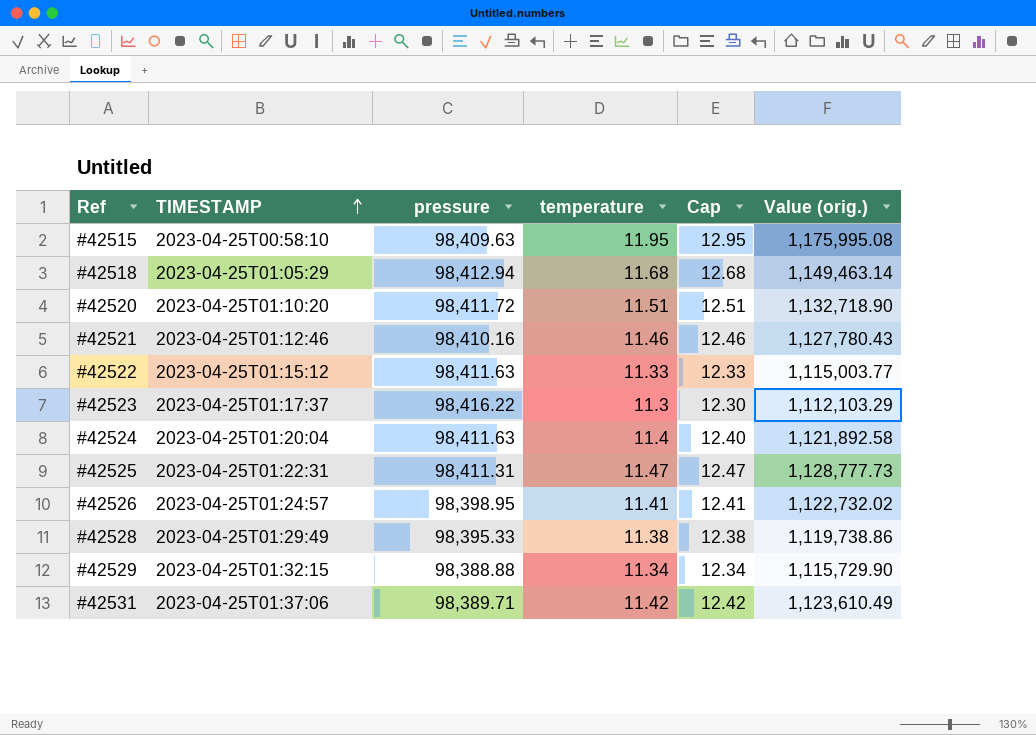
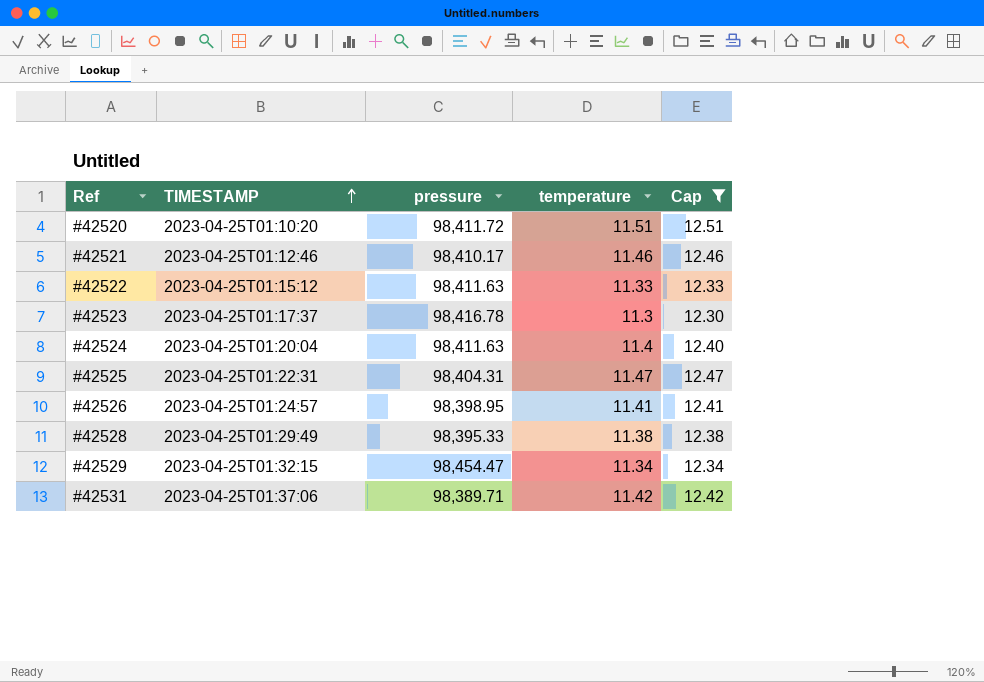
filter: none -> Cap <= 12.51
column Value (orig.) | formula: [pressure] * [temperature] -> none
#42521 | pressure: 98,410.16 -> 98,410.17
#42523 | pressure: 98,416.22 -> 98,416.78
#42525 | pressure: 98,411.31 -> 98,404.31
#42529 | pressure: 98,388.88 -> 98,454.47

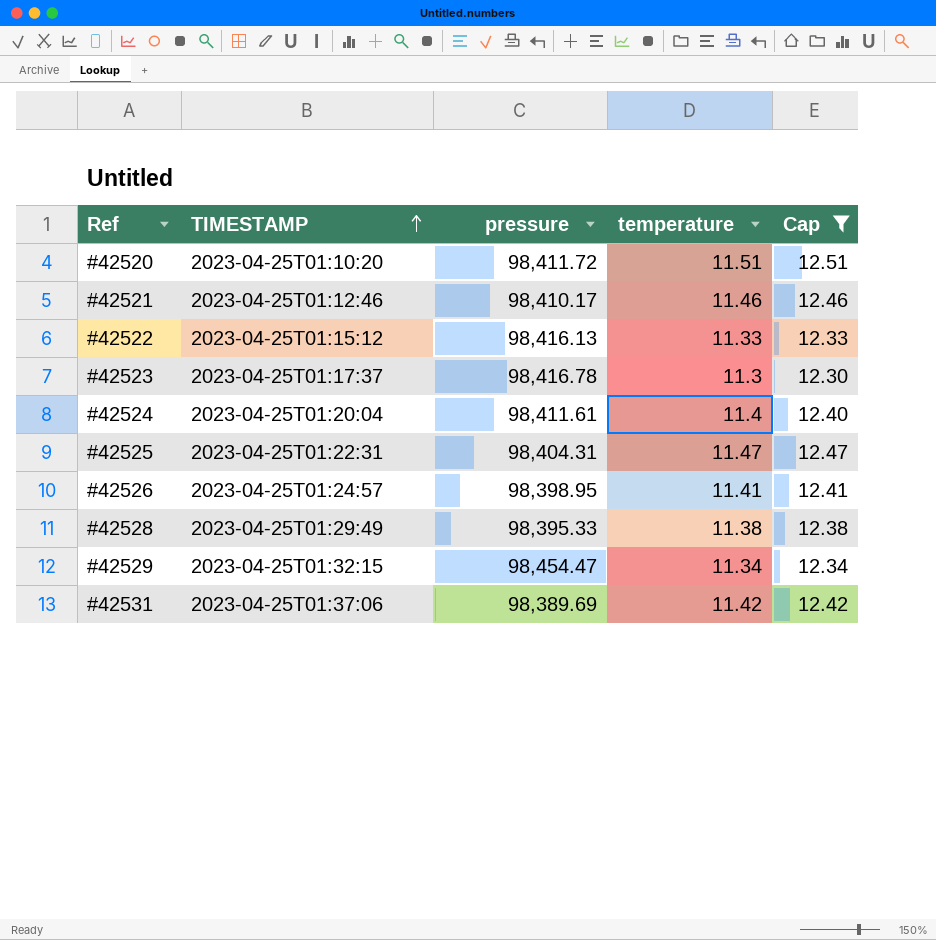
#42522 | pressure: 98,411.63 -> 98,416.13
#42524 | pressure: 98,411.63 -> 98,411.61
#42531 | pressure: 98,389.71 -> 98,389.69

